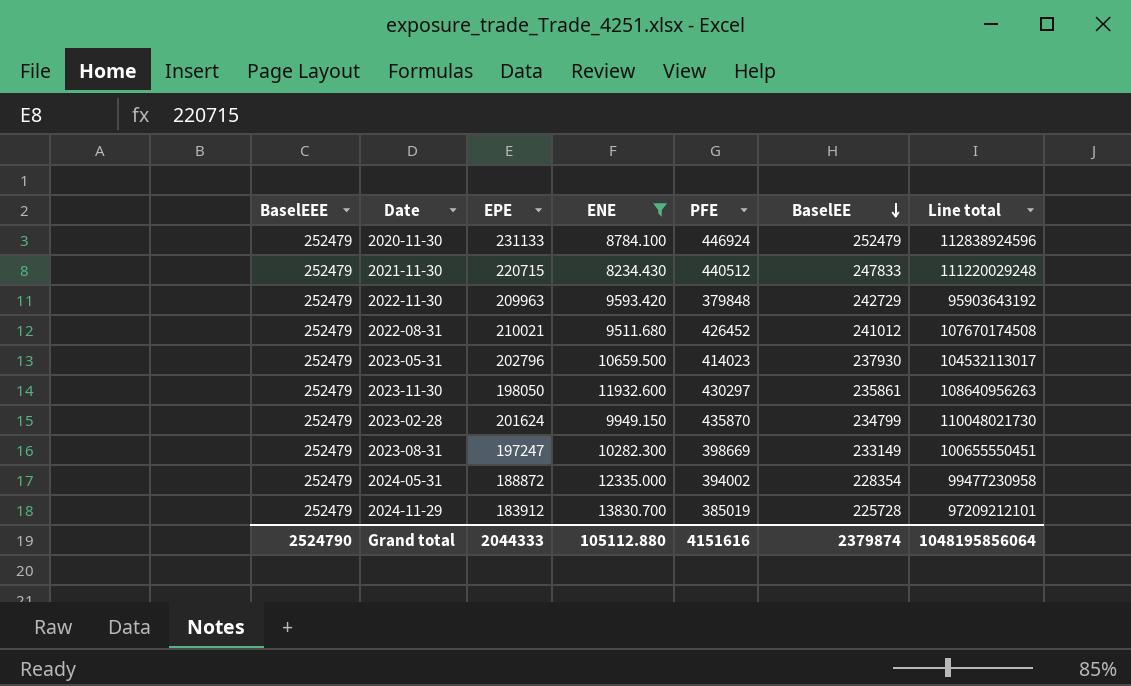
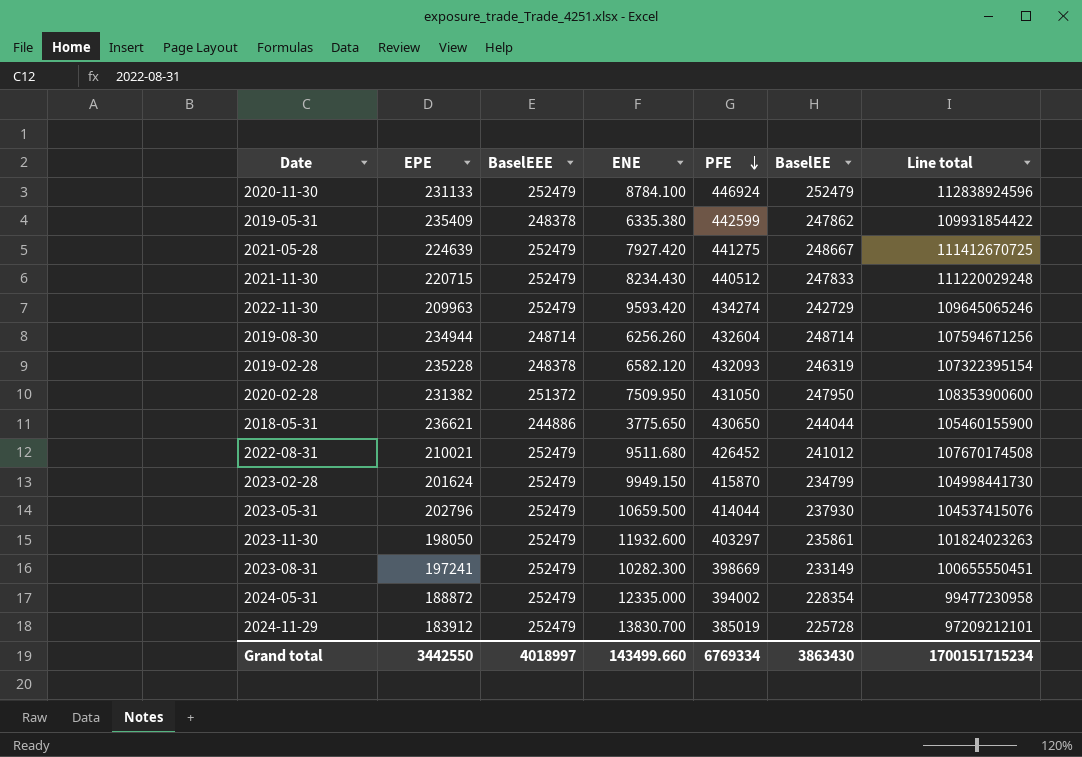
filter: ENE >= 8234.430 -> none
row order: BaselEE descending -> PFE descending
column BaselEEE | position: 1 -> 3
2022-11-30 | PFE: 379848 -> 434274
2022-11-30 | Line total: 95903643192 -> 109645065246
2023-02-28 | PFE: 435870 -> 415870
2023-02-28 | Line total: 110048021730 -> 104998441730
2023-05-31 | PFE: 414023 -> 414044
2023-05-31 | Line total: 104532113017 -> 104537415076
2023-11-30 | PFE: 430297 -> 403297
2023-11-30 | Line total: 108640956263 -> 101824023263
2023-08-31 | EPE: 197247 -> 197241
Grand total | EPE: 2044333 -> 3442550
Grand total | BaselEEE: 2524790 -> 4018997
Grand total | ENE: 105112.880 -> 143499.660
Grand total | PFE: 4151616 -> 6769334
Grand total | BaselEE: 2379874 -> 3863430
Grand total | Line total: 1048195856064 -> 1700151715234

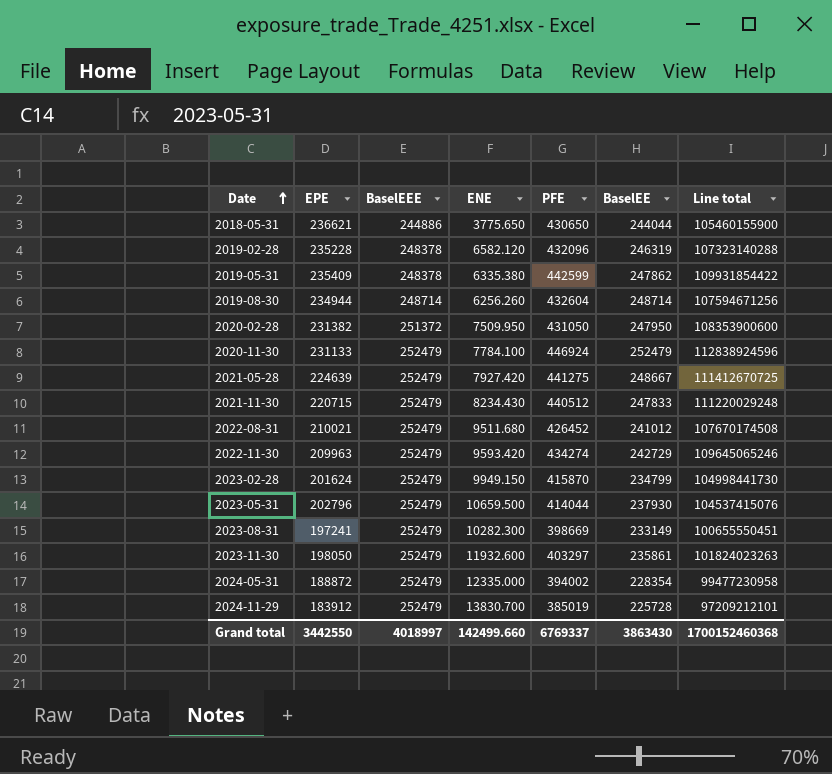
row order: PFE descending -> Date ascending
2019-02-28 | PFE: 432093 -> 432096
2019-02-28 | Line total: 107322395154 -> 107323140288
2020-11-30 | ENE: 8784.100 -> 7784.100
Grand total | ENE: 143499.660 -> 142499.660
Grand total | PFE: 6769334 -> 6769337
Grand total | Line total: 1700151715234 -> 1700152460368

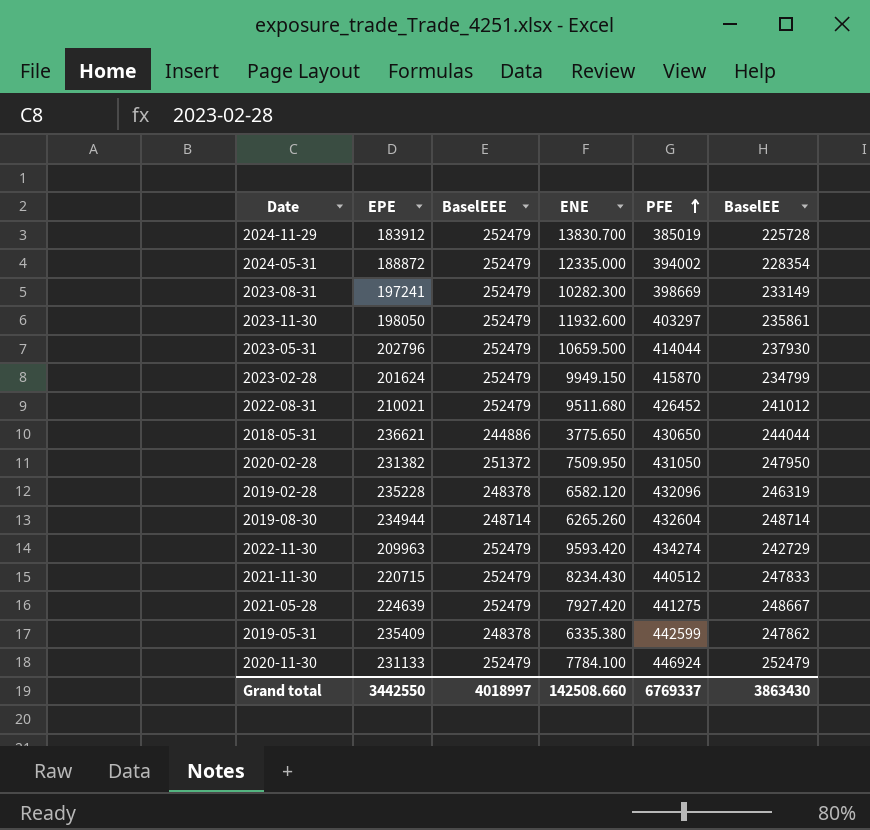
row order: Date ascending -> PFE ascending
column Line total | formula: [BaselEEE] * [PFE] -> none
2019-08-30 | ENE: 6256.260 -> 6265.260
Grand total | ENE: 142499.660 -> 142508.660

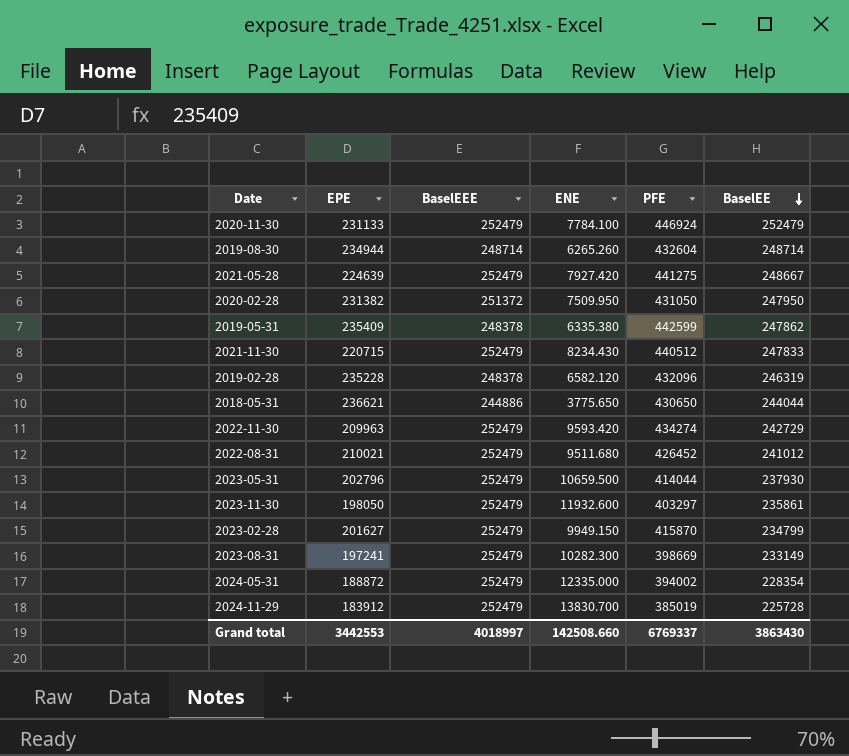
row order: PFE ascending -> BaselEE descending
2023-02-28 | EPE: 201624 -> 201627
Grand total | EPE: 3442550 -> 3442553

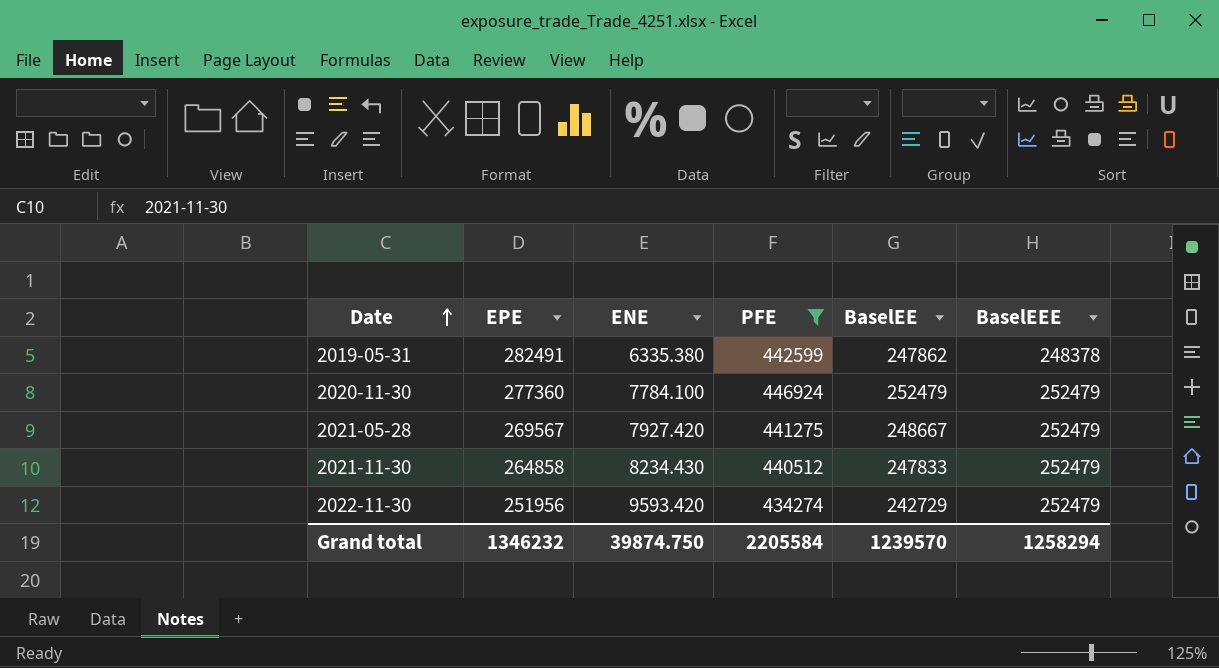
filter: none -> PFE >= 434274
row order: BaselEE descending -> Date ascending
column BaselEEE | position: 3 -> 6
2019-05-31 | EPE: 235409 -> 282491
2020-11-30 | EPE: 231133 -> 277360
2021-05-28 | EPE: 224639 -> 269567
2021-11-30 | EPE: 220715 -> 264858
2022-11-30 | EPE: 209963 -> 251956
Grand total | EPE: 3442553 -> 1346232
Grand total | ENE: 142508.660 -> 39874.750
Grand total | PFE: 6769337 -> 2205584
Grand total | BaselEE: 3863430 -> 1239570
Grand total | BaselEEE: 4018997 -> 1258294

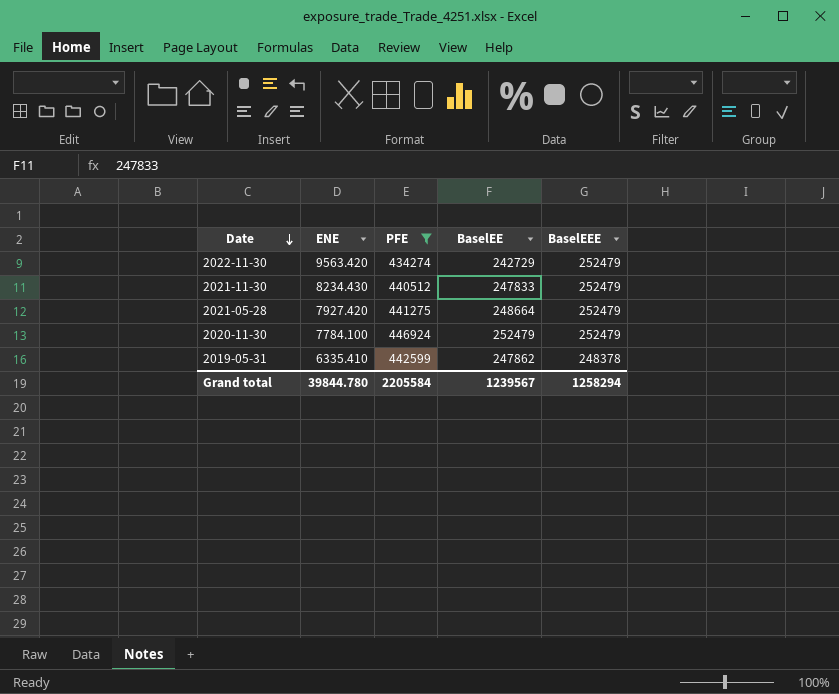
row order: Date ascending -> Date descending
column EPE | position: 2 -> none
2022-11-30 | ENE: 9593.420 -> 9563.420
2021-05-28 | BaselEE: 248667 -> 248664
2019-05-31 | ENE: 6335.380 -> 6335.410
Grand total | ENE: 39874.750 -> 39844.780
Grand total | BaselEE: 1239570 -> 1239567

